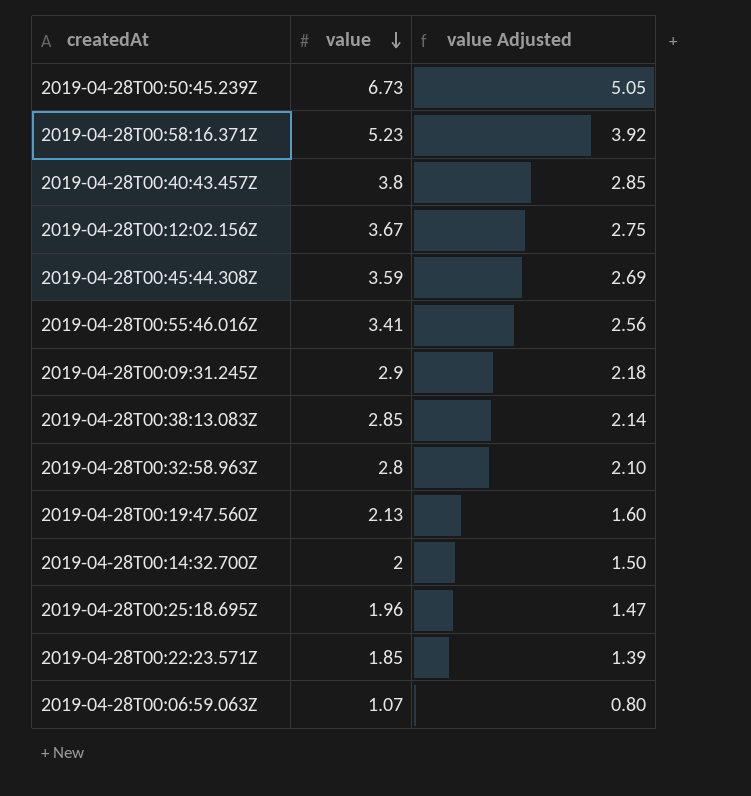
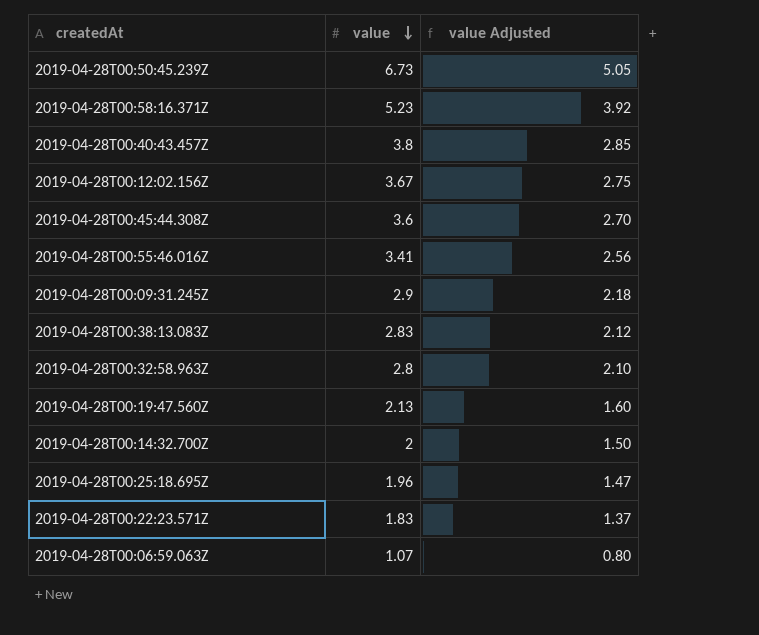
2019-04-28T00:45:44.308Z | value: 3.59 -> 3.6
2019-04-28T00:45:44.308Z | value Adjusted: 2.69 -> 2.70
2019-04-28T00:38:13.083Z | value: 2.85 -> 2.83
2019-04-28T00:38:13.083Z | value Adjusted: 2.14 -> 2.12
2019-04-28T00:22:23.571Z | value: 1.85 -> 1.83
2019-04-28T00:22:23.571Z | value Adjusted: 1.39 -> 1.37

